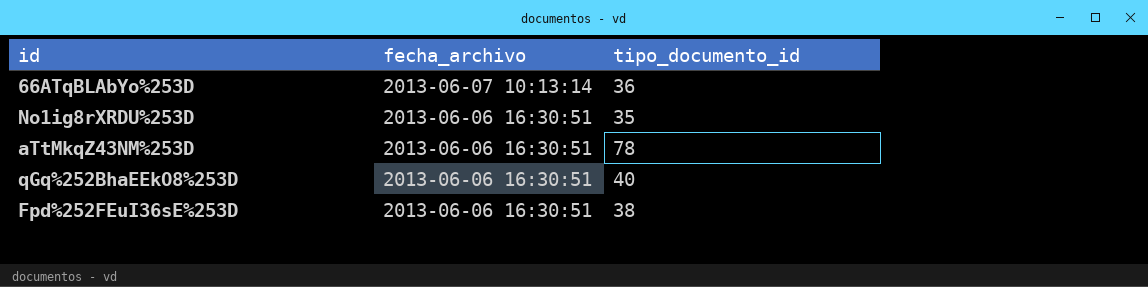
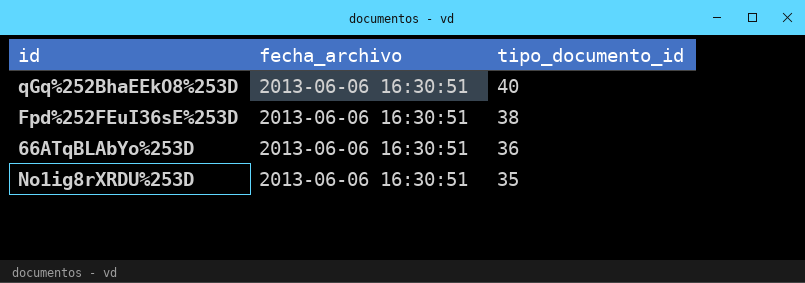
row order: fecha_archivo descending -> tipo_documento_id descending
row aTtMkqZ43NM%253D: 2013-06-06 16:30:51 | 78 -> none
66ATqBLAbYo%253D | fecha_archivo: 2013-06-07 10:13:14 -> 2013-06-06 16:30:51

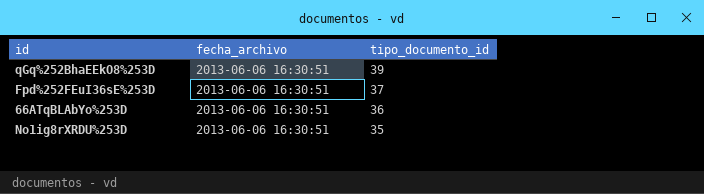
qGq%252BhaEEkO8%253D | tipo_documento_id: 40 -> 39
Fpd%252FEuI36sE%253D | tipo_documento_id: 38 -> 37

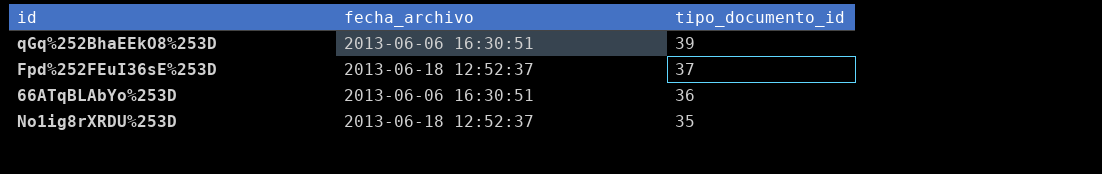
Fpd%252FEuI36sE%253D | fecha_archivo: 2013-06-06 16:30:51 -> 2013-06-18 12:52:37
No1ig8rXRDU%253D | fecha_archivo: 2013-06-06 16:30:51 -> 2013-06-18 12:52:37

